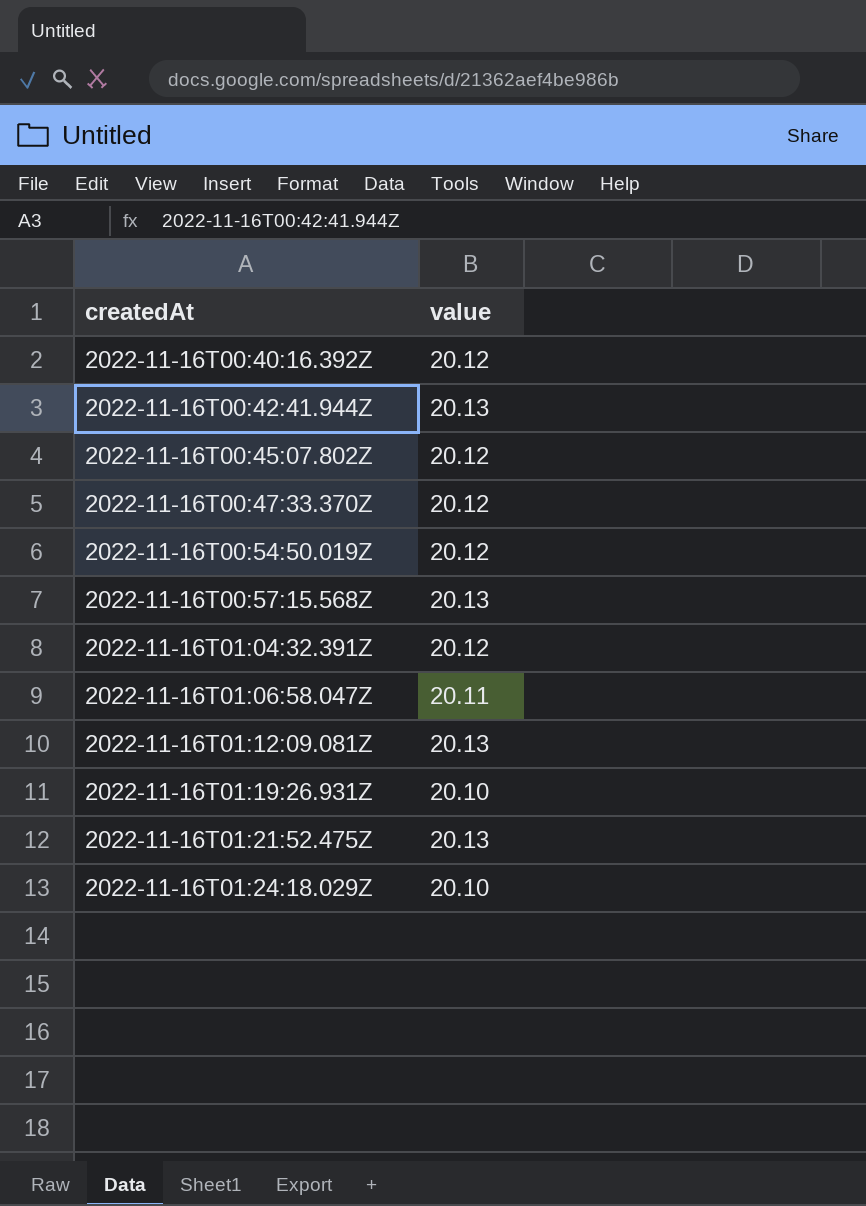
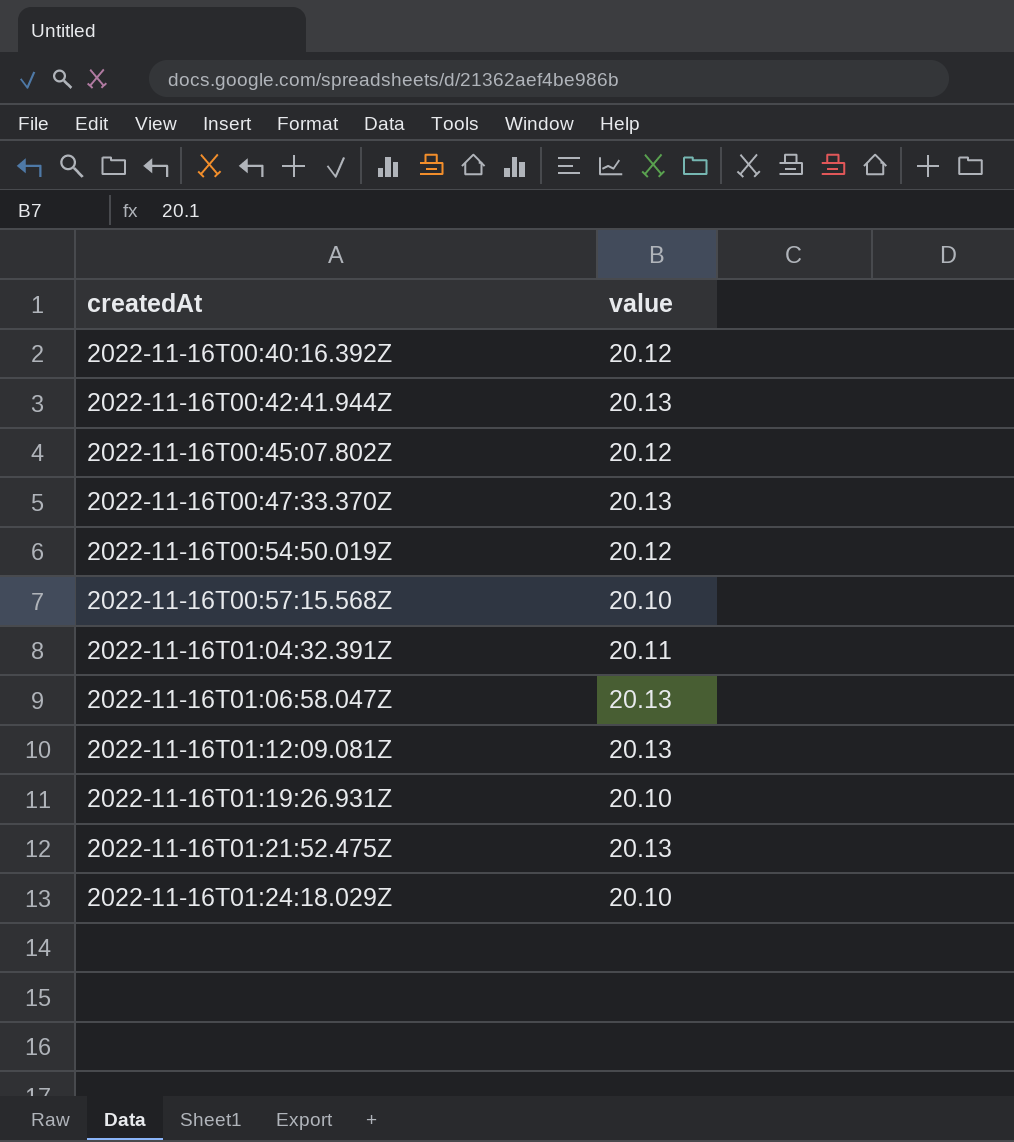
2022-11-16T00:47:33.370Z | value: 20.12 -> 20.13
2022-11-16T00:57:15.568Z | value: 20.13 -> 20.10
2022-11-16T01:04:32.391Z | value: 20.12 -> 20.11
2022-11-16T01:06:58.047Z | value: 20.11 -> 20.13

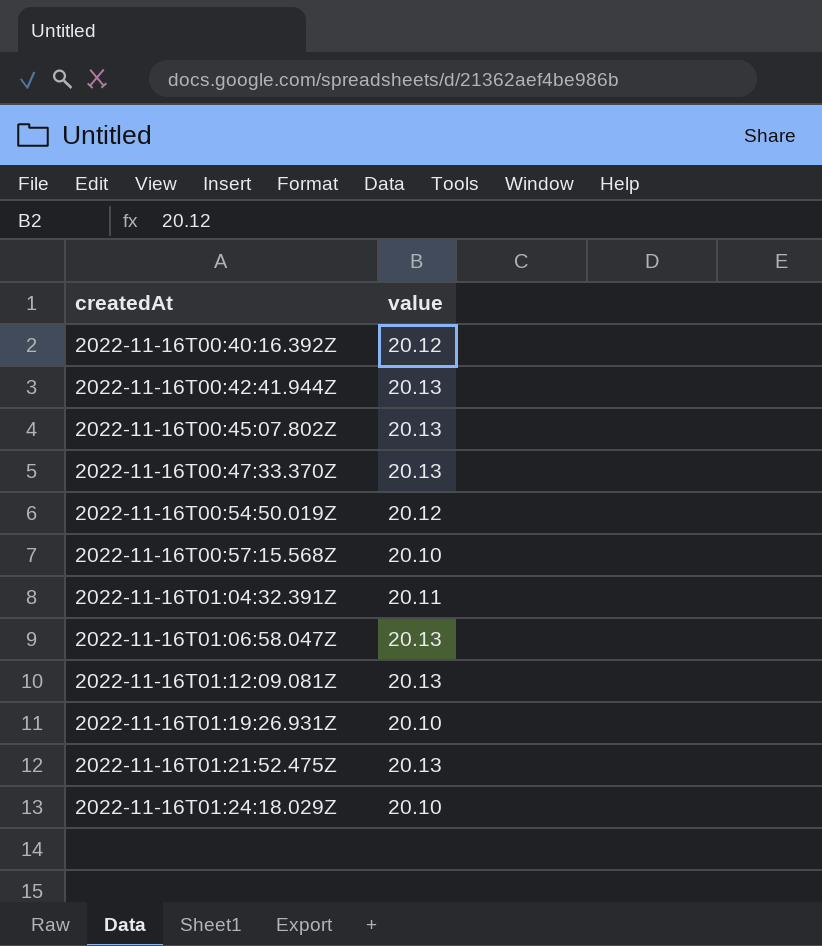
2022-11-16T00:45:07.802Z | value: 20.12 -> 20.13

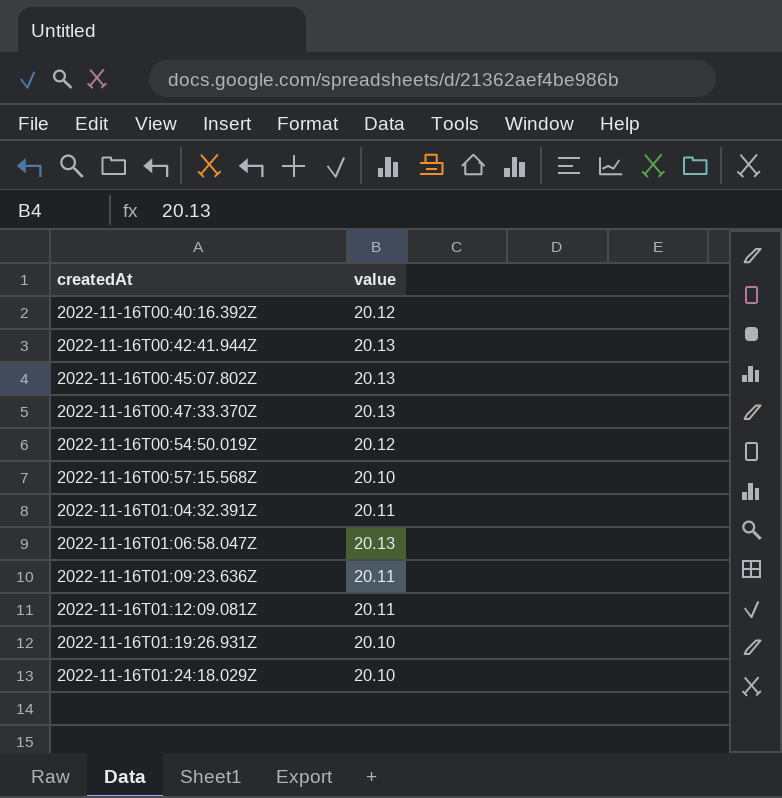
row 2022-11-16T01:21:52.475Z: 20.13 -> none
row 2022-11-16T01:09:23.636Z: none -> 20.11
2022-11-16T01:12:09.081Z | value: 20.13 -> 20.11

